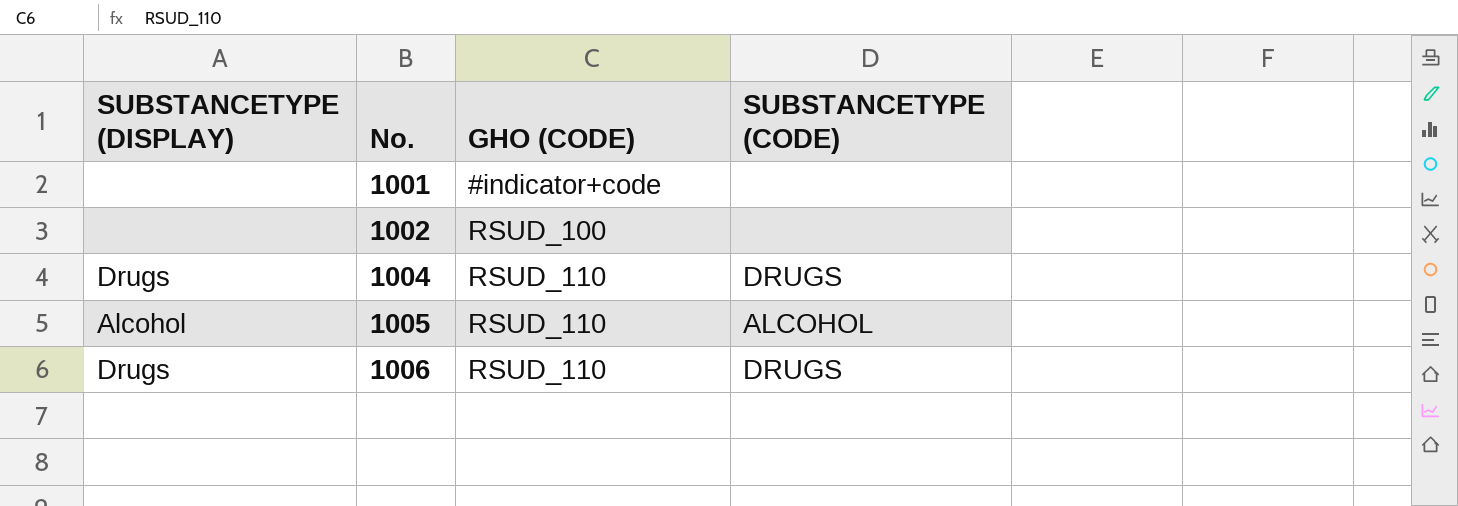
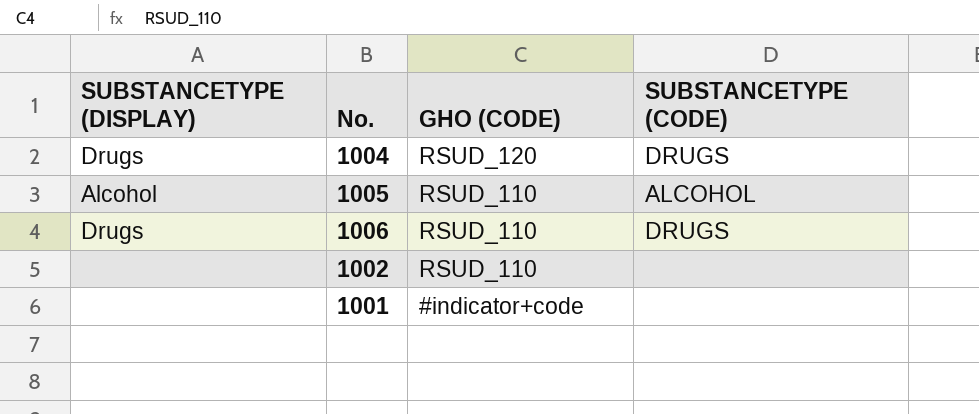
row order: No. ascending -> GHO (CODE) descending
1004 | GHO (CODE): RSUD_110 -> RSUD_120
1002 | GHO (CODE): RSUD_100 -> RSUD_110

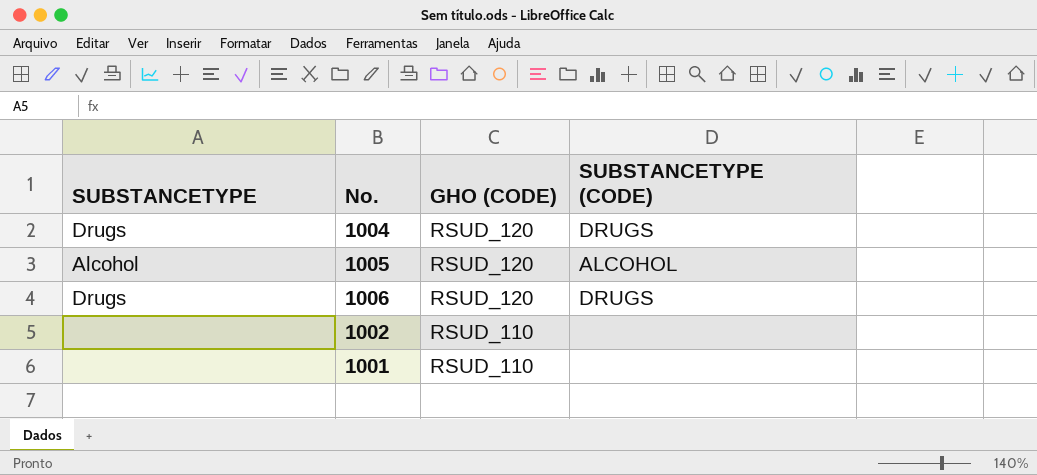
column name: SUBSTANCETYPE (DISPLAY) -> SUBSTANCETYPE
1005 | GHO (CODE): RSUD_110 -> RSUD_120
1006 | GHO (CODE): RSUD_110 -> RSUD_120
1001 | GHO (CODE): #indicator+code -> RSUD_110

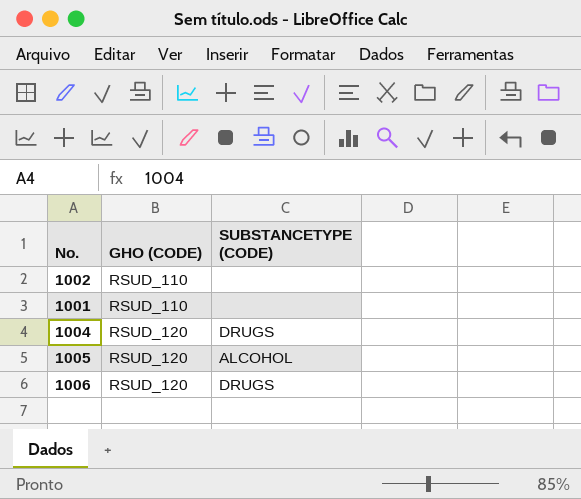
row order: GHO (CODE) descending -> GHO (CODE) ascending
column SUBSTANCETYPE | position: 1 -> none

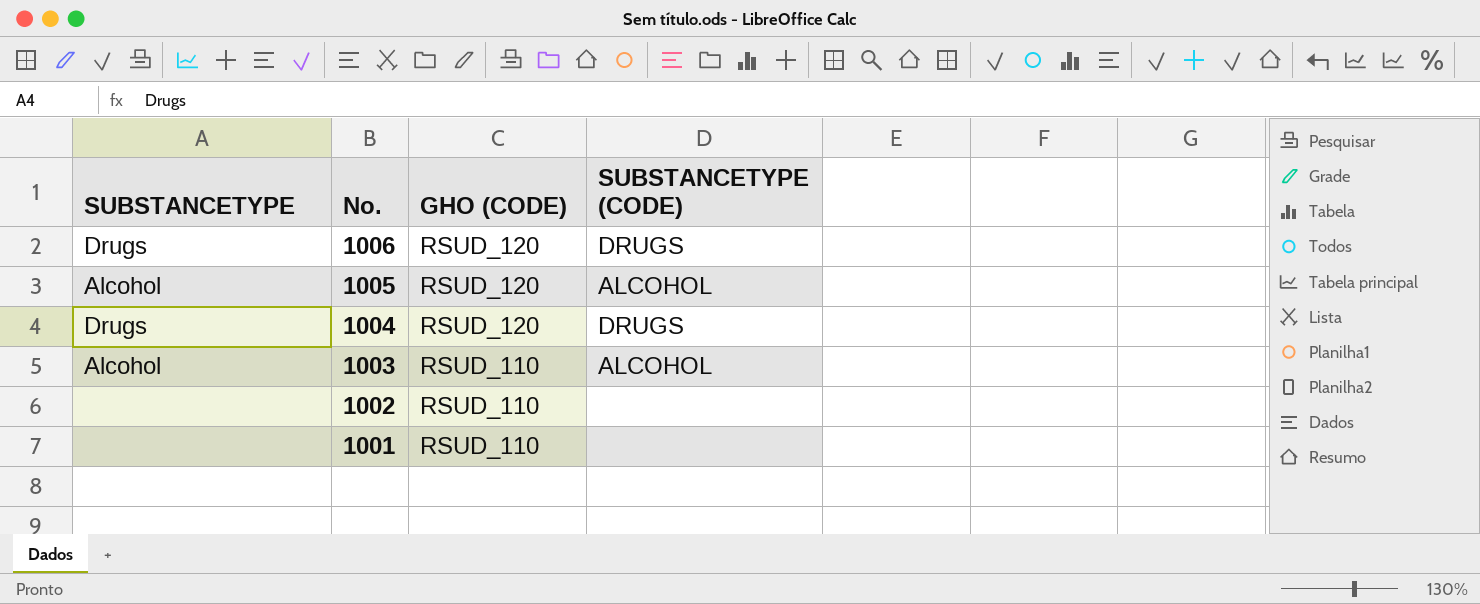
row order: GHO (CODE) ascending -> No. descending
column SUBSTANCETYPE | position: none -> 1
row 1003: none -> Alcohol | RSUD_110 | ALCOHOL

